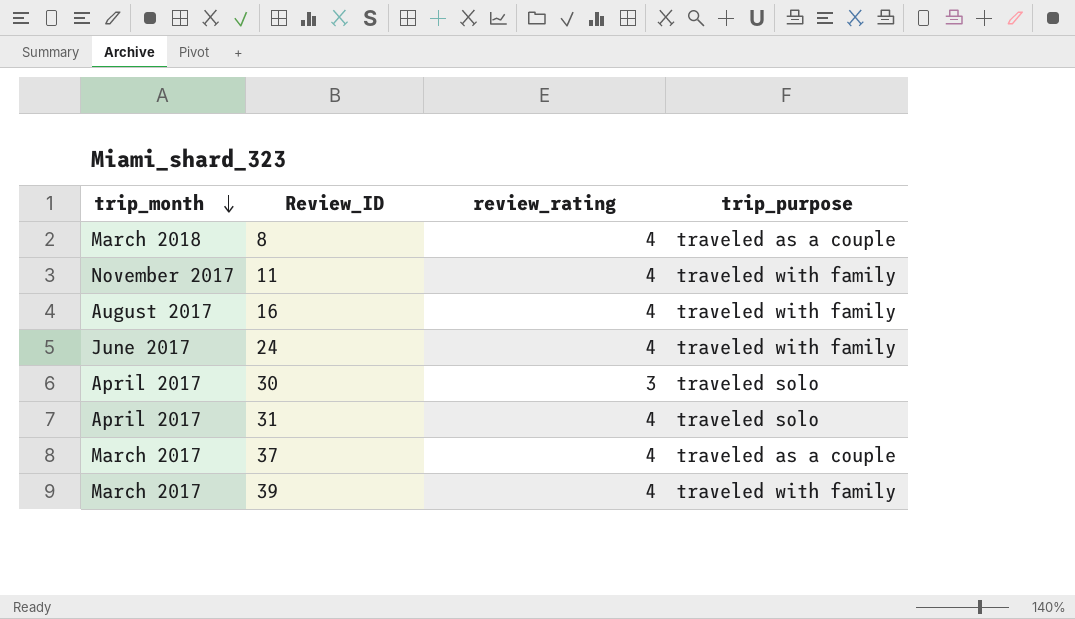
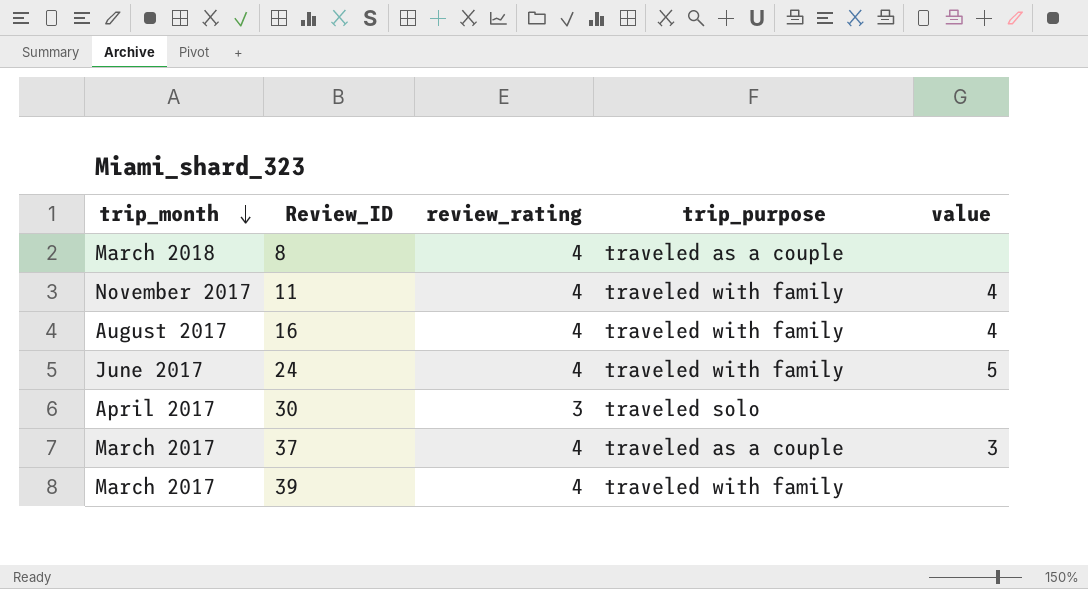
column value | position: none -> 5
row 31: April 2017 | 4 | traveled solo -> none

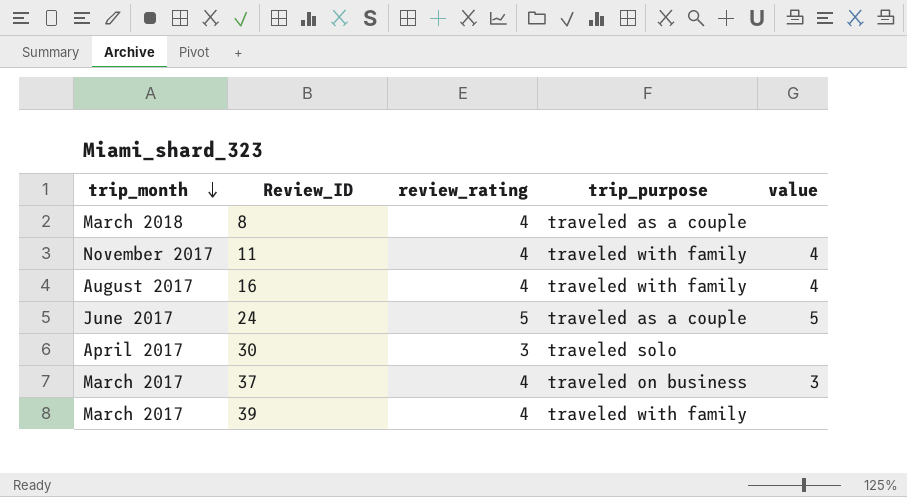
24 | review_rating: 4 -> 5
24 | trip_purpose: traveled with family -> traveled as a couple
37 | trip_purpose: traveled as a couple -> traveled on business

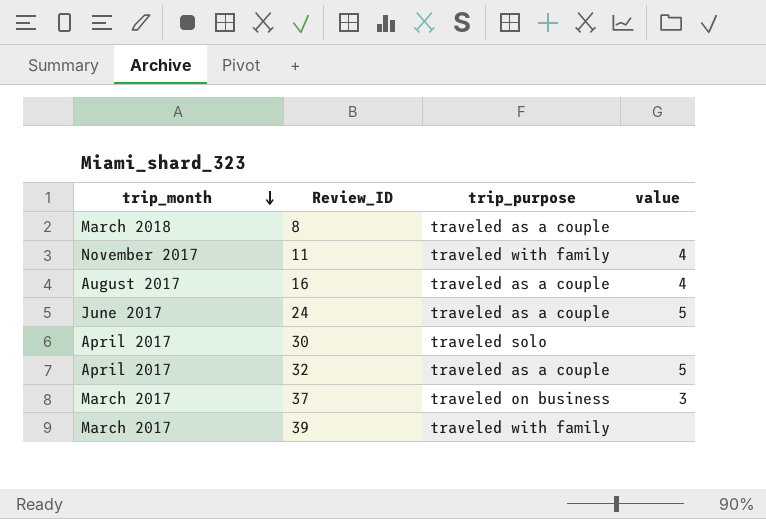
column review_rating | position: 3 -> none
16 | trip_purpose: traveled with family -> traveled as a couple
row 32: none -> April 2017 | traveled as a couple | 5

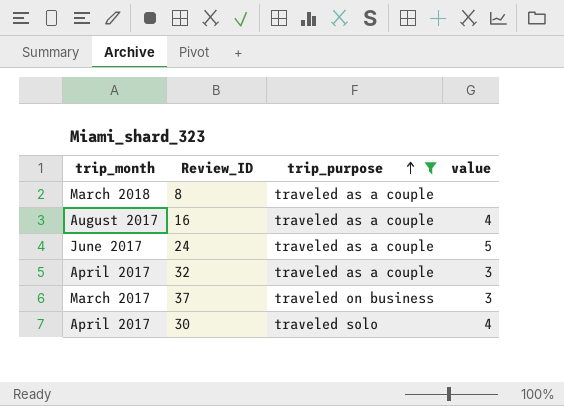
filter: none -> trip_purpose != traveled with family
row order: trip_month descending -> trip_purpose ascending
32 | value: 5 -> 3
30 | value: none -> 4

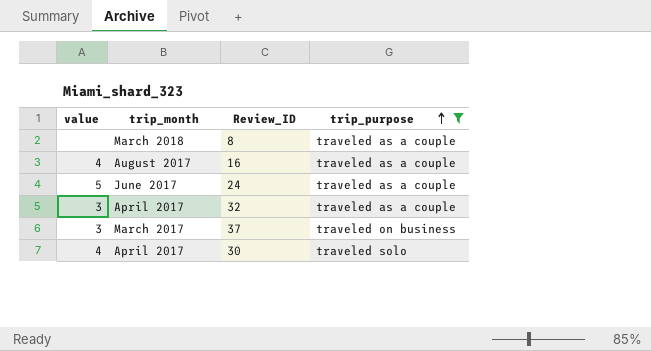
column value | position: 4 -> 1

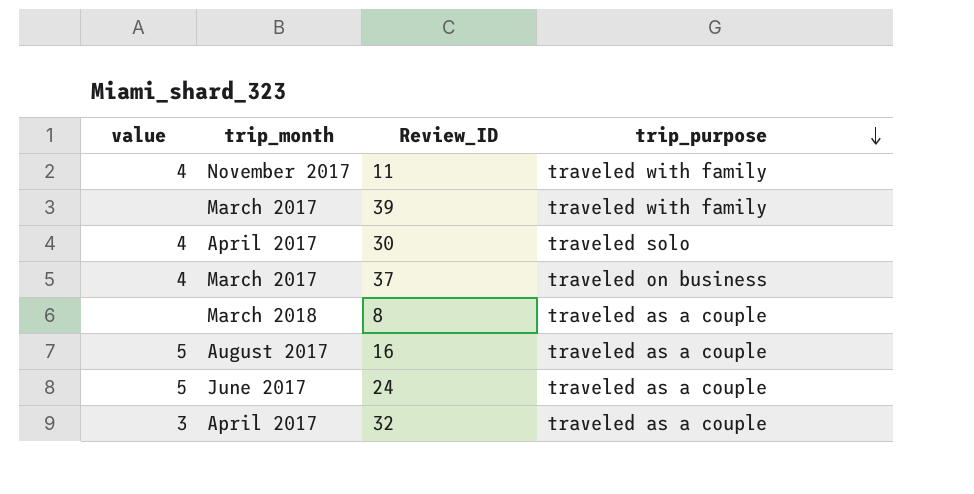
filter: trip_purpose != traveled with family -> none
row order: trip_purpose ascending -> trip_purpose descending
37 | value: 3 -> 4
16 | value: 4 -> 5

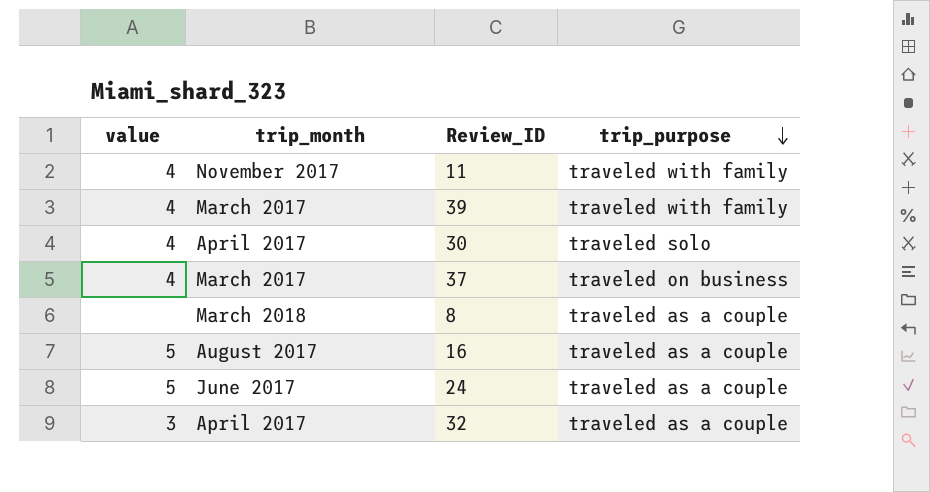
39 | value: none -> 4

